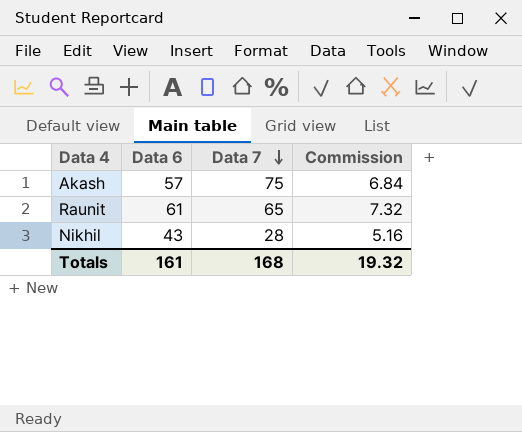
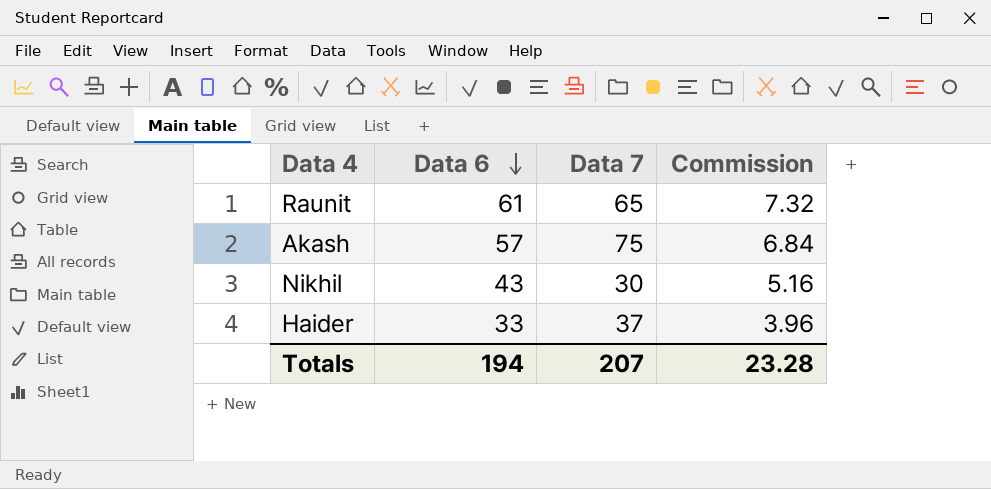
row order: Data 7 descending -> Data 6 descending
Nikhil | Data 7: 28 -> 30
row Haider: none -> 33 | 37 | 3.96
Totals | Data 6: 161 -> 194
Totals | Data 7: 168 -> 207
Totals | Commission: 19.32 -> 23.28

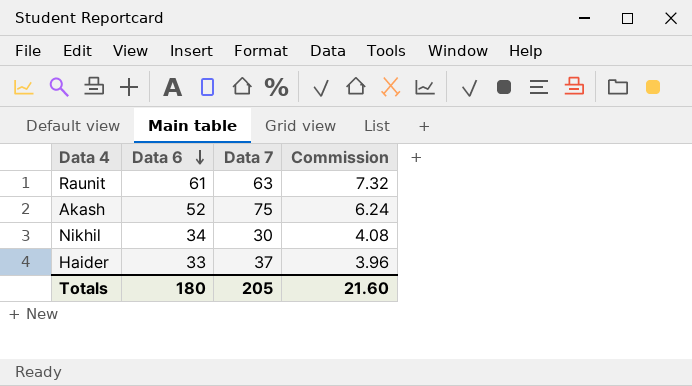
Raunit | Data 7: 65 -> 63
Akash | Data 6: 57 -> 52
Akash | Commission: 6.84 -> 6.24
Nikhil | Data 6: 43 -> 34
Nikhil | Commission: 5.16 -> 4.08
Totals | Data 6: 194 -> 180
Totals | Data 7: 207 -> 205
Totals | Commission: 23.28 -> 21.60

